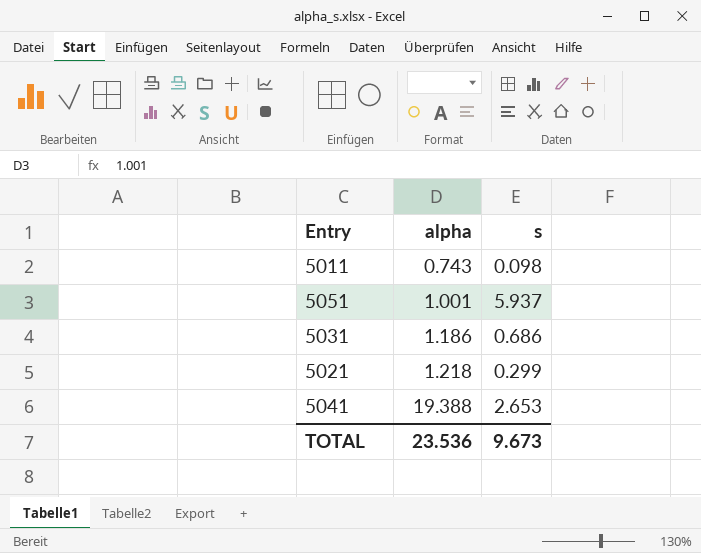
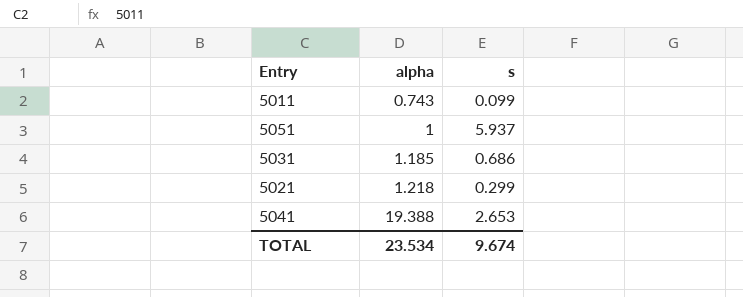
5011 | s: 0.098 -> 0.099
5051 | alpha: 1.001 -> 1
5031 | alpha: 1.186 -> 1.185
TOTAL | alpha: 23.536 -> 23.534
TOTAL | s: 9.673 -> 9.674

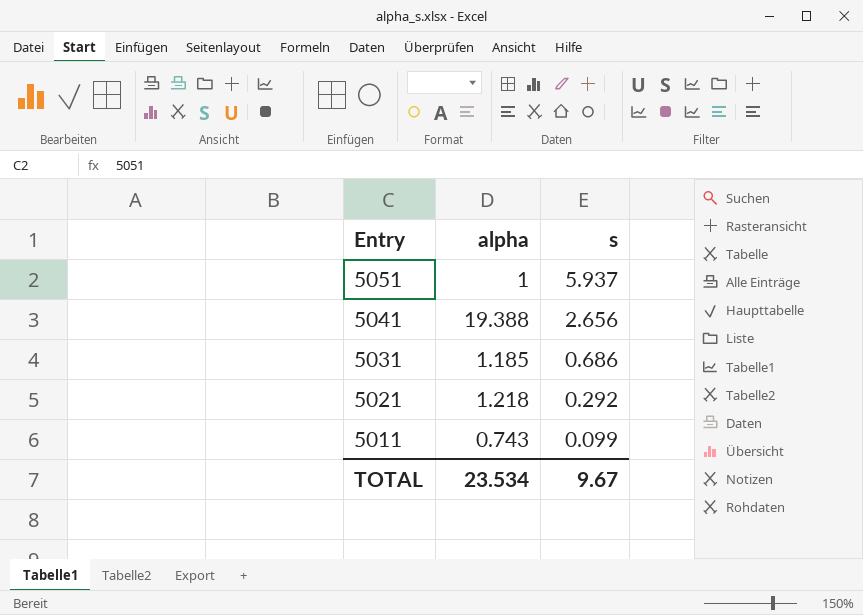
row order: alpha ascending -> Entry descending
5041 | s: 2.653 -> 2.656
5021 | s: 0.299 -> 0.292
TOTAL | s: 9.674 -> 9.67

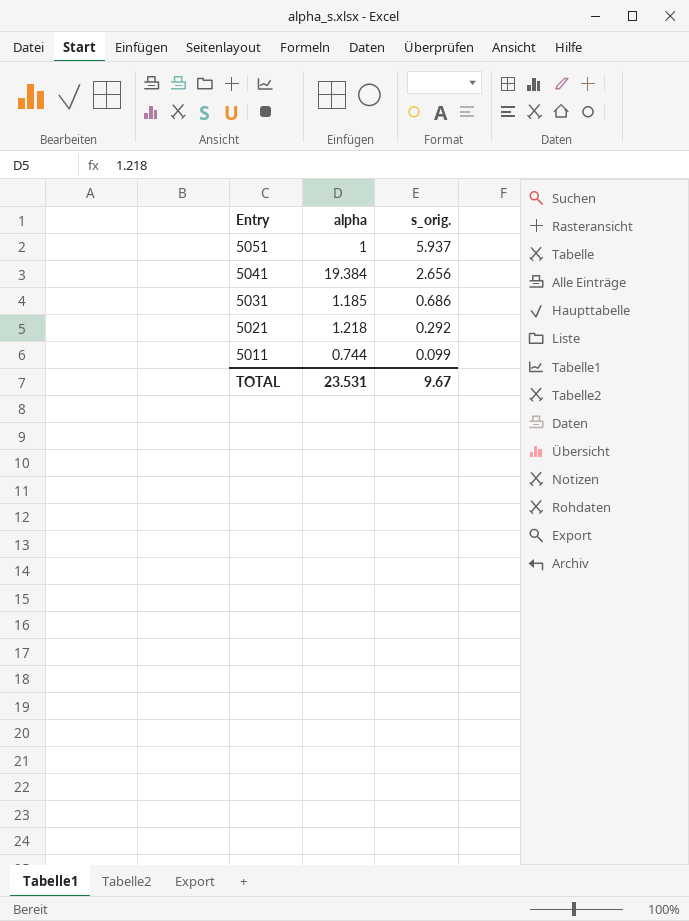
column name: s -> s_orig.
5041 | alpha: 19.388 -> 19.384
5011 | alpha: 0.743 -> 0.744
TOTAL | alpha: 23.534 -> 23.531

